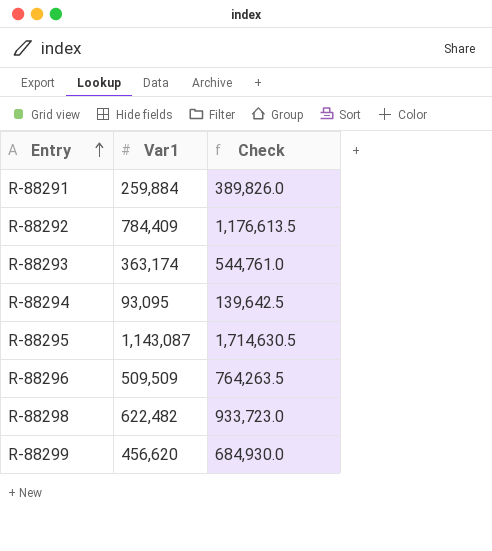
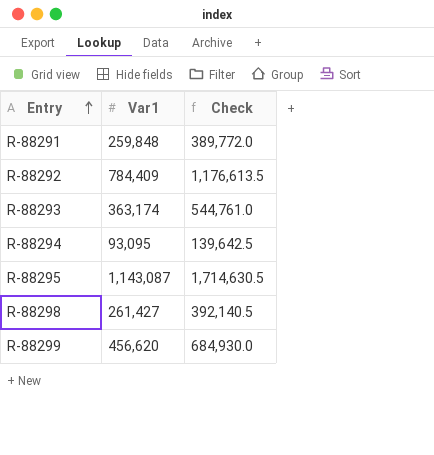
row R-88296: 509,509 | 764,263.5 -> none
R-88291 | Var1: 259,884 -> 259,848
R-88291 | Check: 389,826.0 -> 389,772.0
R-88298 | Var1: 622,482 -> 261,427
R-88298 | Check: 933,723.0 -> 392,140.5

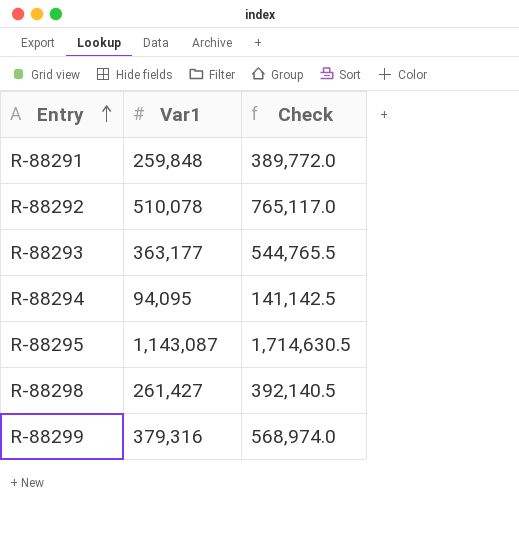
R-88292 | Var1: 784,409 -> 510,078
R-88292 | Check: 1,176,613.5 -> 765,117.0
R-88293 | Var1: 363,174 -> 363,177
R-88293 | Check: 544,761.0 -> 544,765.5
R-88294 | Var1: 93,095 -> 94,095
R-88294 | Check: 139,642.5 -> 141,142.5
R-88299 | Var1: 456,620 -> 379,316
R-88299 | Check: 684,930.0 -> 568,974.0

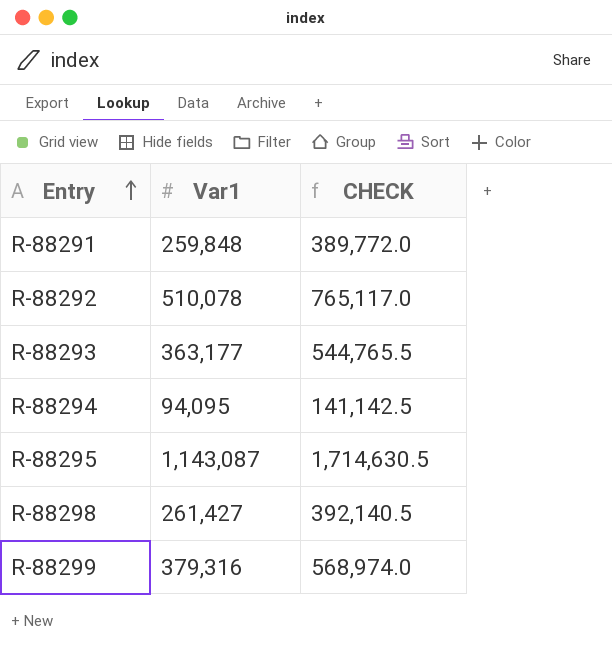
column name: Check -> CHECK

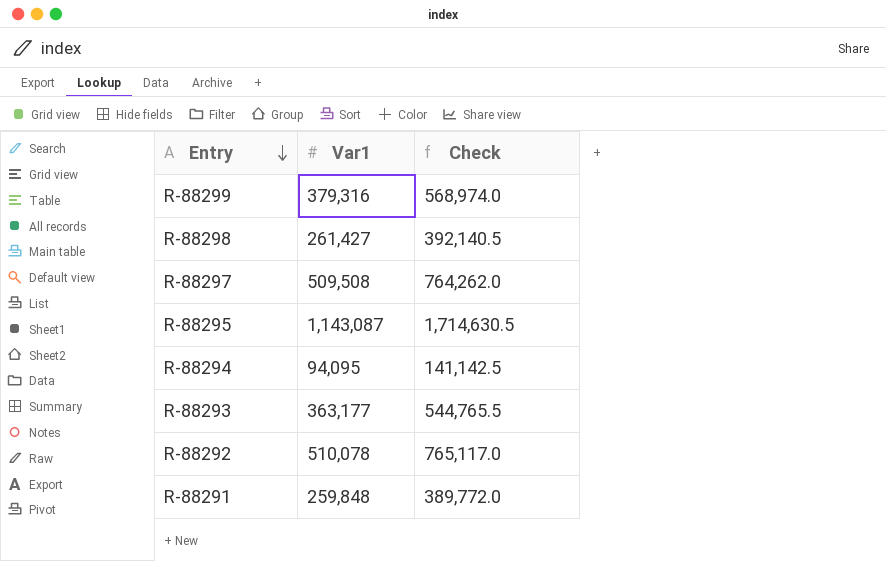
row order: Entry ascending -> Entry descending
column name: CHECK -> Check
row R-88297: none -> 509,508 | 764,262.0

